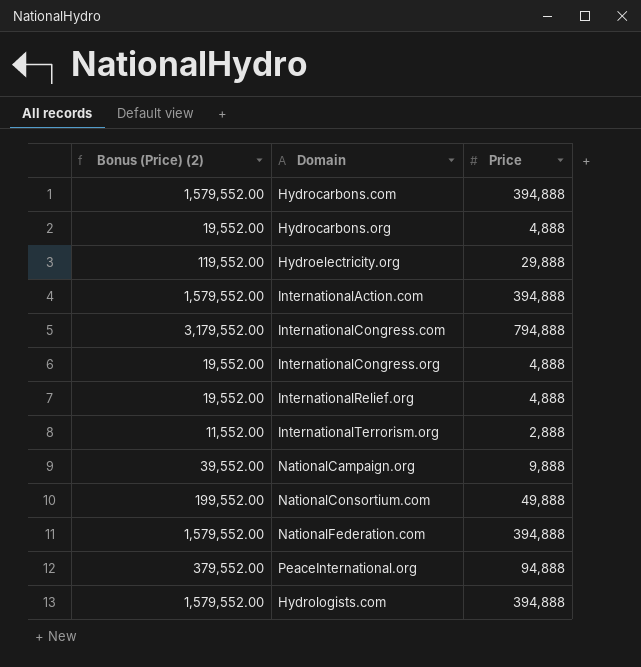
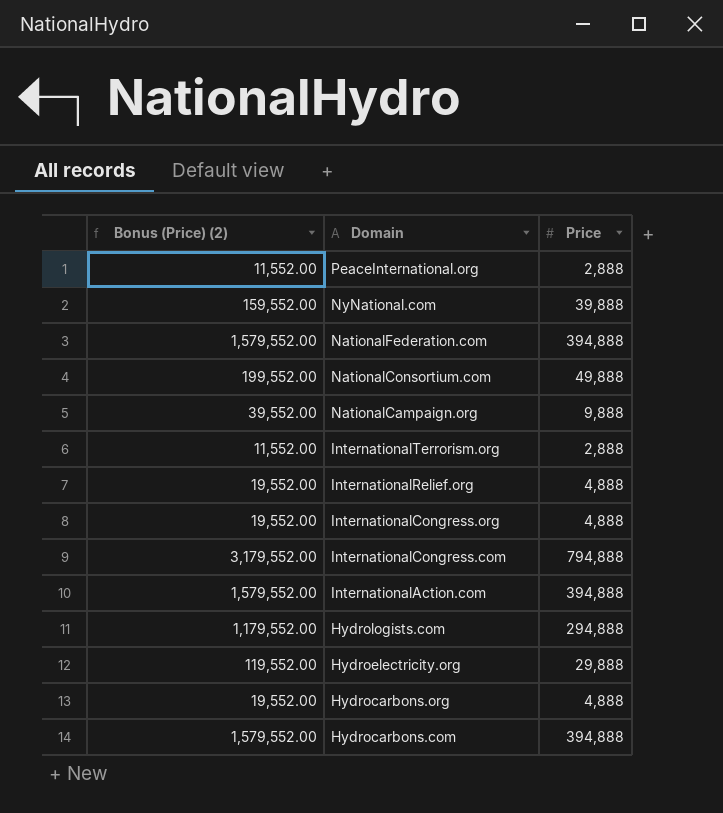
row order: none -> Domain descending
PeaceInternational.org | Bonus (Price) (2): 379,552.00 -> 11,552.00
PeaceInternational.org | Price: 94,888 -> 2,888
row NyNational.com: none -> 159,552.00 | 39,888
Hydrologists.com | Bonus (Price) (2): 1,579,552.00 -> 1,179,552.00
Hydrologists.com | Price: 394,888 -> 294,888

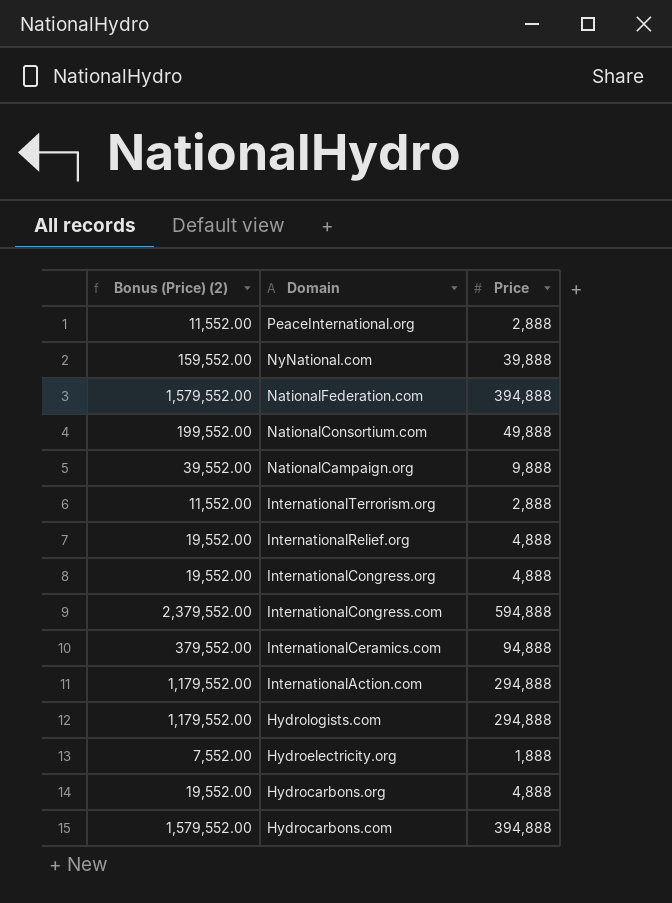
InternationalCongress.com | Bonus (Price) (2): 3,179,552.00 -> 2,379,552.00
InternationalCongress.com | Price: 794,888 -> 594,888
row InternationalCeramics.com: none -> 379,552.00 | 94,888
InternationalAction.com | Bonus (Price) (2): 1,579,552.00 -> 1,179,552.00
InternationalAction.com | Price: 394,888 -> 294,888
Hydroelectricity.org | Bonus (Price) (2): 119,552.00 -> 7,552.00
Hydroelectricity.org | Price: 29,888 -> 1,888

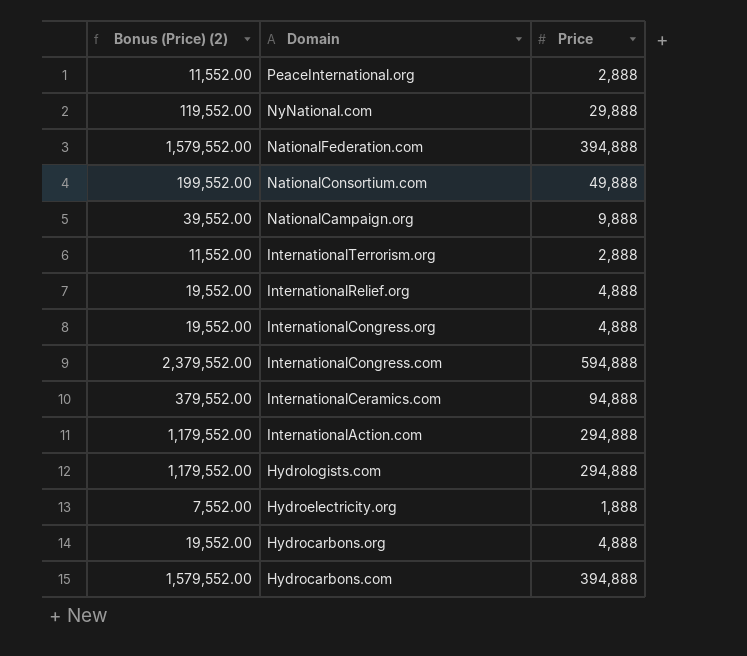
NyNational.com | Bonus (Price) (2): 159,552.00 -> 119,552.00
NyNational.com | Price: 39,888 -> 29,888

